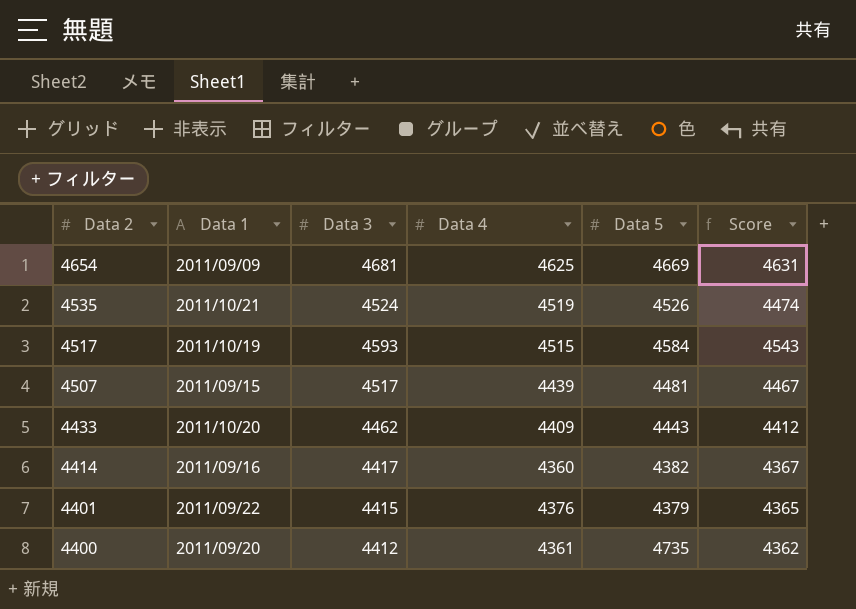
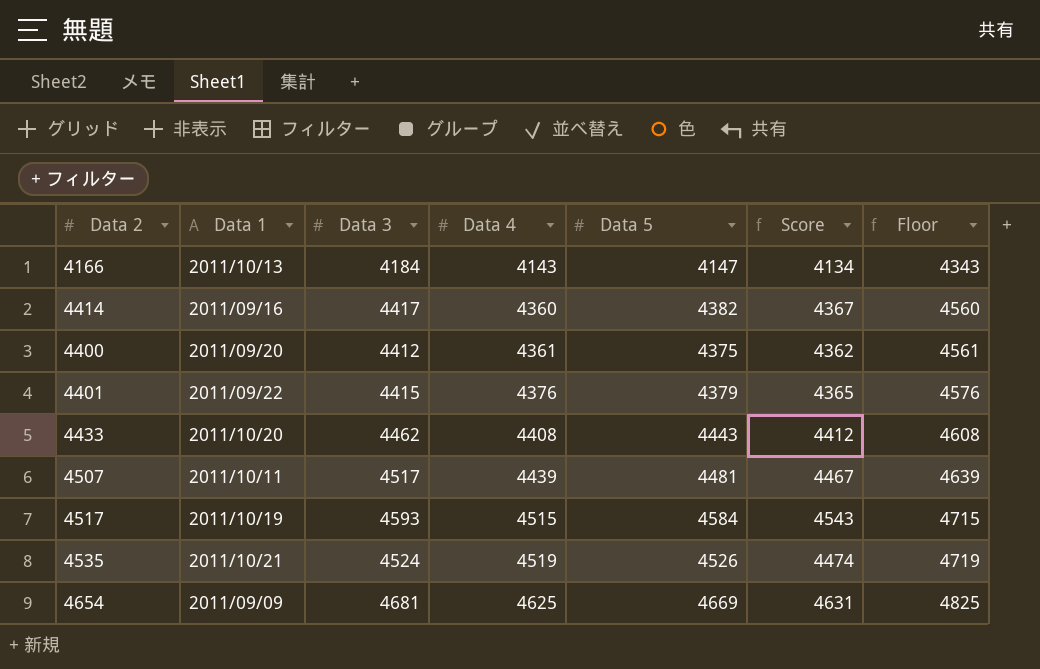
row order: Data 2 descending -> Data 4 ascending
column Floor | formula: none -> [Data 4] + 200
row 4166: none -> 2011/10/13 | 4184 | 4143 | 4147 | 4134 | 4343
4400 | Data 5: 4735 -> 4375
4433 | Data 4: 4409 -> 4408
4507 | Data 1: 2011/09/15 -> 2011/10/11

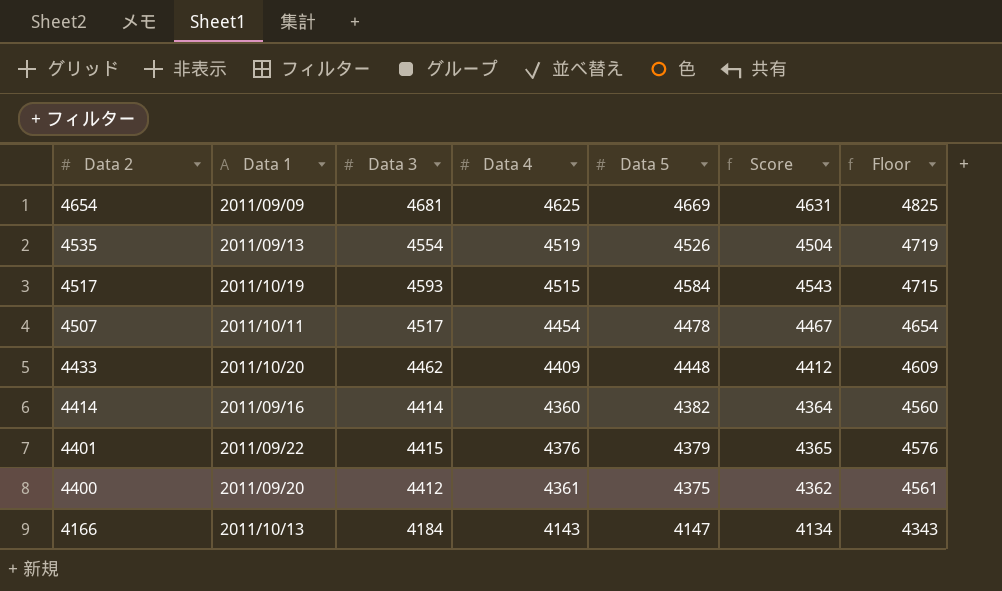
row order: Data 4 ascending -> Data 2 descending
4535 | Data 1: 2011/10/21 -> 2011/09/13
4535 | Data 3: 4524 -> 4554
4535 | Score: 4474 -> 4504
4507 | Data 4: 4439 -> 4454
4507 | Data 5: 4481 -> 4478
4507 | Floor: 4639 -> 4654
4433 | Data 4: 4408 -> 4409
4433 | Data 5: 4443 -> 4448
4433 | Floor: 4608 -> 4609
4414 | Data 3: 4417 -> 4414
4414 | Score: 4367 -> 4364

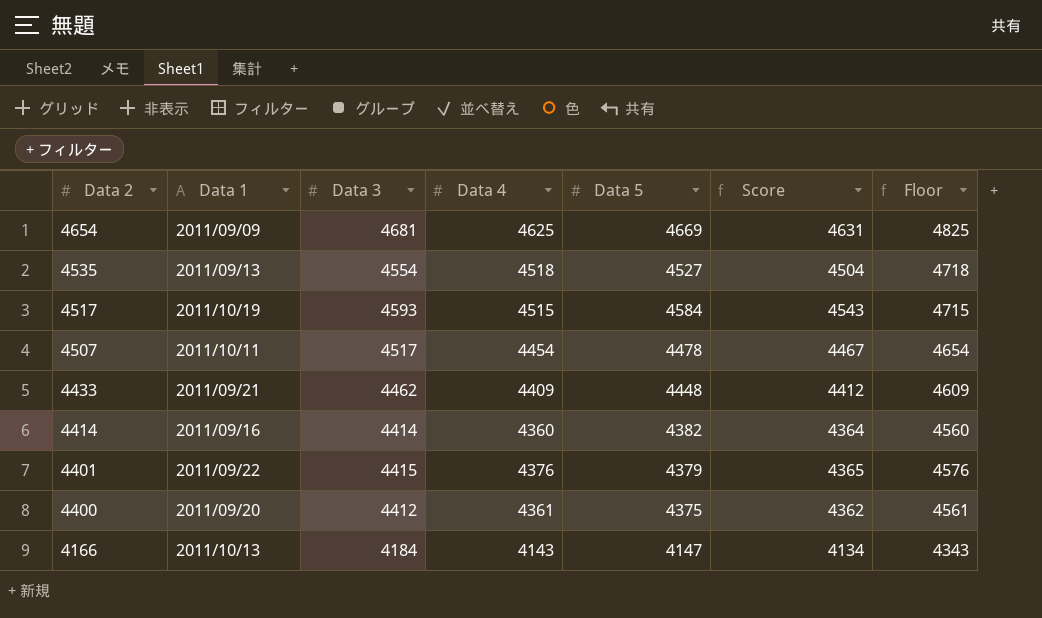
4535 | Data 4: 4519 -> 4518
4535 | Data 5: 4526 -> 4527
4535 | Floor: 4719 -> 4718
4433 | Data 1: 2011/10/20 -> 2011/09/21

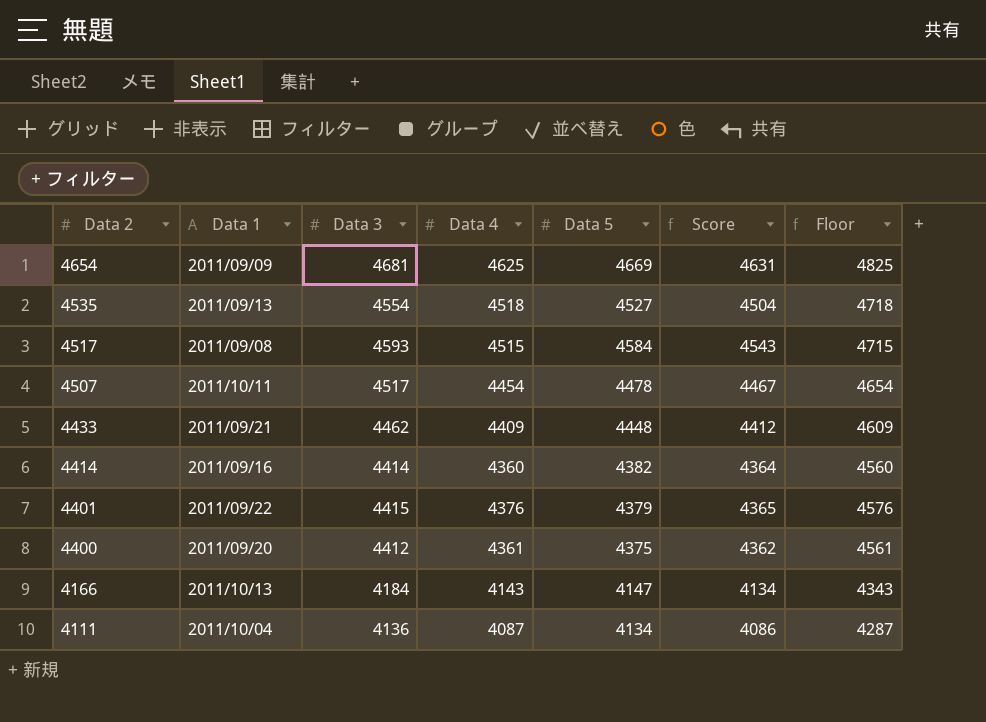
4517 | Data 1: 2011/10/19 -> 2011/09/08
row 4111: none -> 2011/10/04 | 4136 | 4087 | 4134 | 4086 | 4287

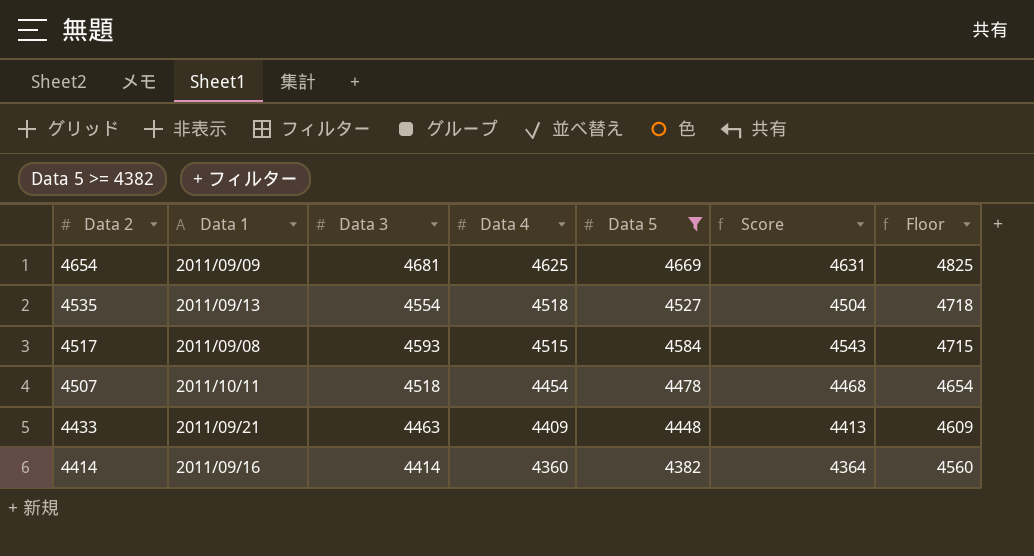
filter: none -> Data 5 >= 4382
4507 | Data 3: 4517 -> 4518
4507 | Score: 4467 -> 4468
4433 | Data 3: 4462 -> 4463
4433 | Score: 4412 -> 4413

